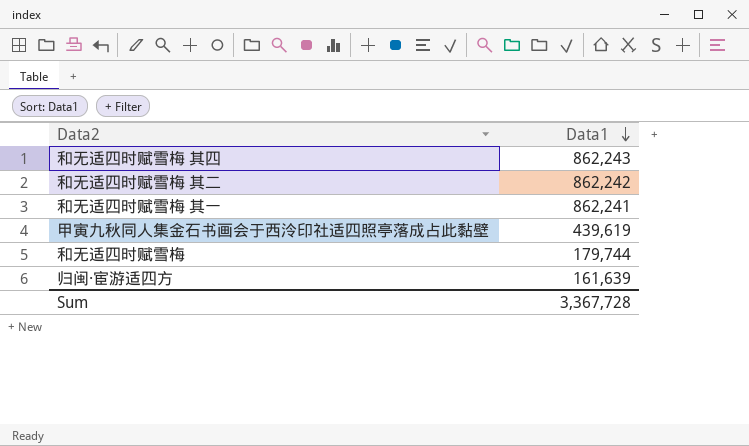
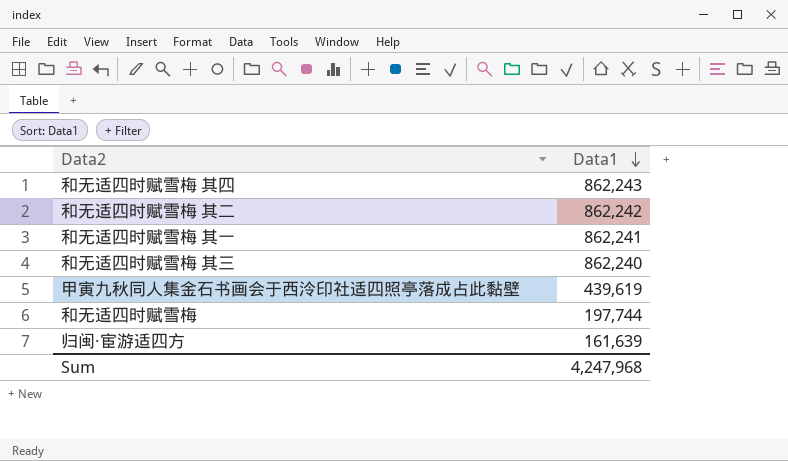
row 和无适四时赋雪梅 其三: none -> 862,240
和无适四时赋雪梅 | Data1: 179,744 -> 197,744
Sum | Data1: 3,367,728 -> 4,247,968

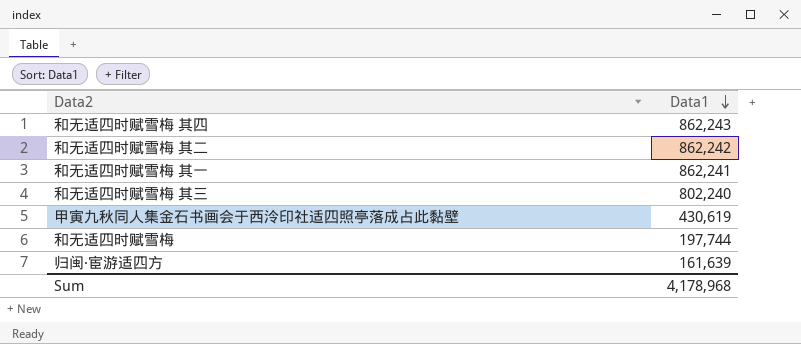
和无适四时赋雪梅 其三 | Data1: 862,240 -> 802,240
甲寅九秋同人集金石书画会于西泠印社适四照亭落成占此黏壁 | Data1: 439,619 -> 430,619
Sum | Data1: 4,247,968 -> 4,178,968

